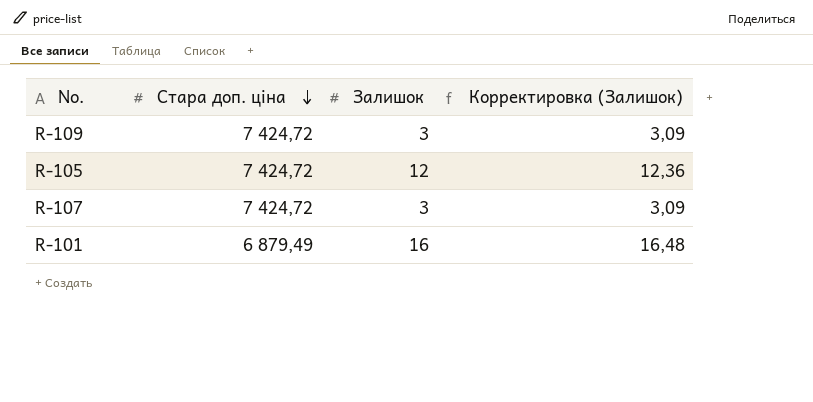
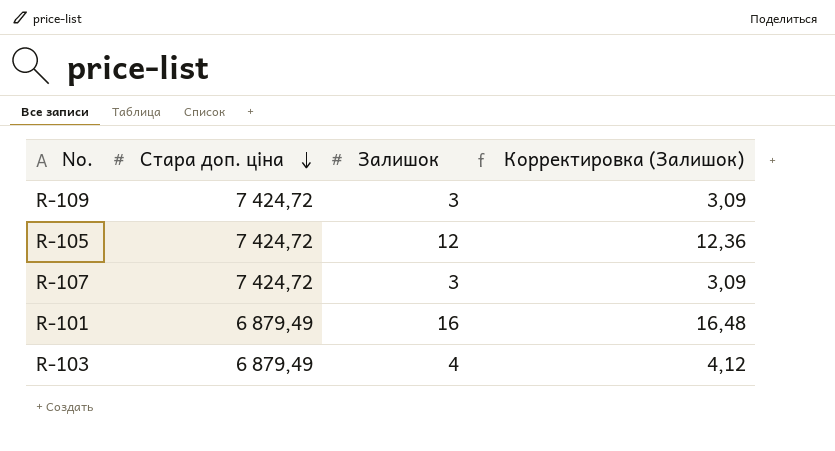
row R-103: none -> 6 879,49 | 4 | 4,12

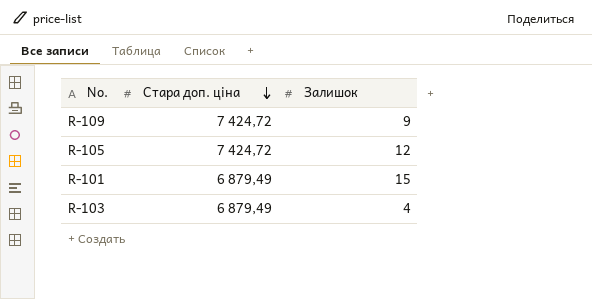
column Корректировка (Залишок) | formula: [Залишок] * 1,03 -> none
row R-107: 7 424,72 | 3 | 3,09 -> none
R-109 | Залишок: 3 -> 9
R-101 | Залишок: 16 -> 15

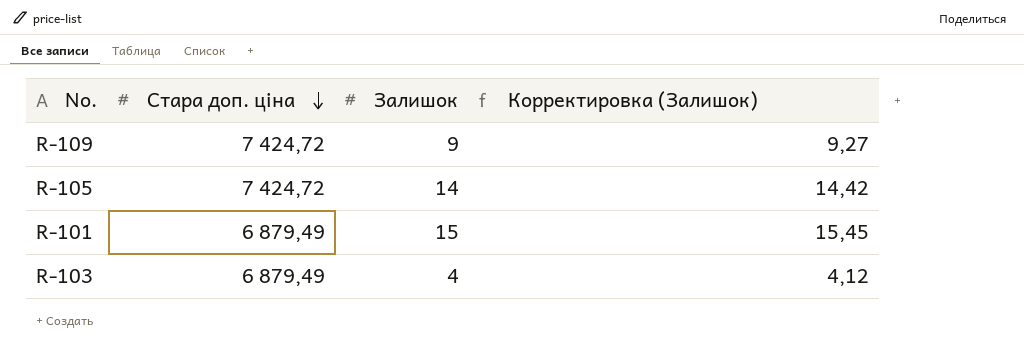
column Корректировка (Залишок) | formula: none -> [Залишок] * 1,03
R-105 | Залишок: 12 -> 14

